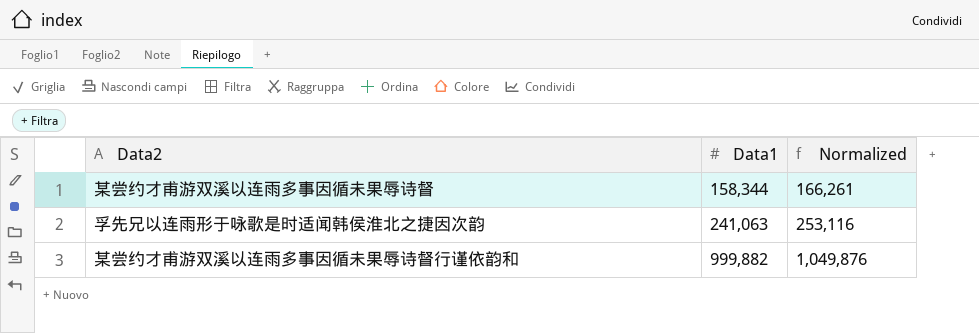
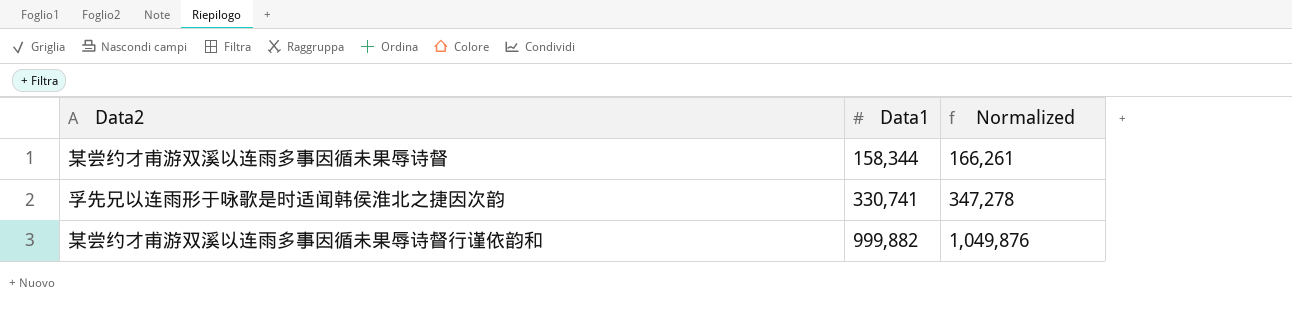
孚先兄以连雨形于咏歌是时适闻韩侯淮北之捷因次韵 | Data1: 241,063 -> 330,741
孚先兄以连雨形于咏歌是时适闻韩侯淮北之捷因次韵 | Normalized: 253,116 -> 347,278

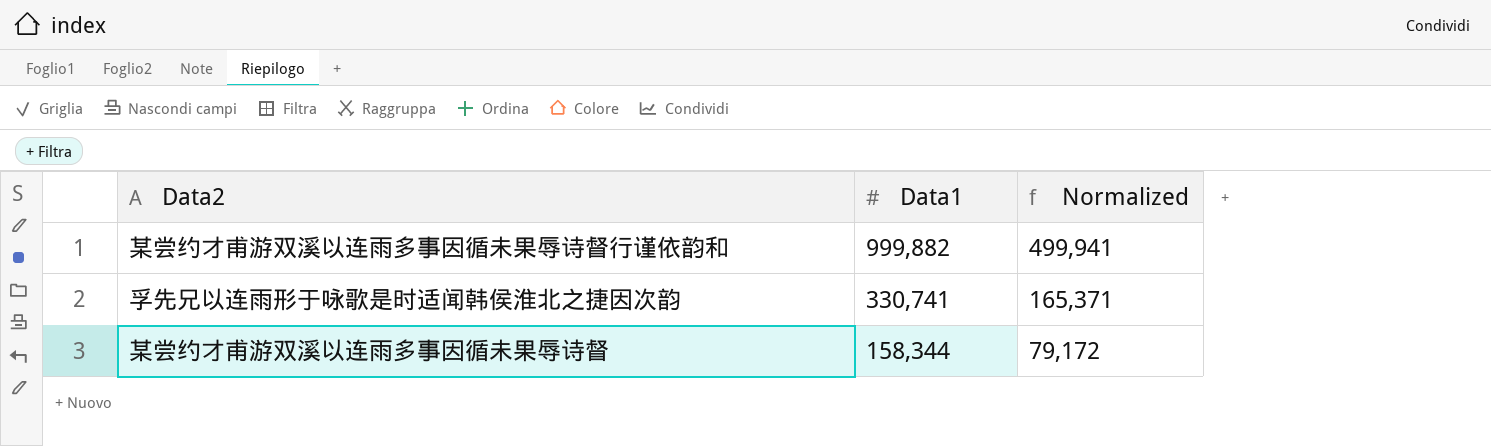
row order: Data1 ascending -> Data1 descending
column Normalized | formula: [Data1] * 1.05 -> [Data1] * 0.5

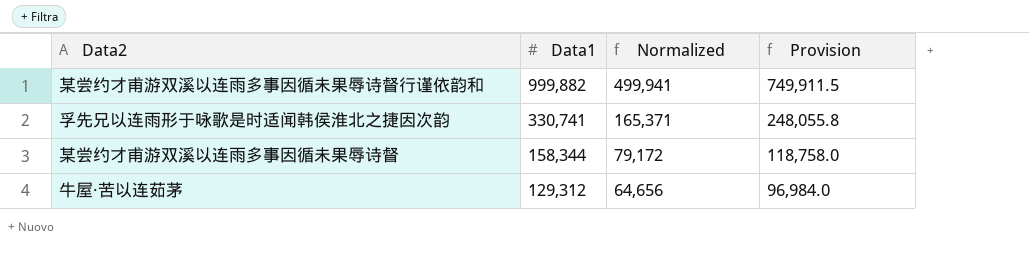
column Provision | formula: none -> [Data1] * 0.75
row 牛屋·苦以连茹茅: none -> 129,312 | 64,656 | 96,984.0

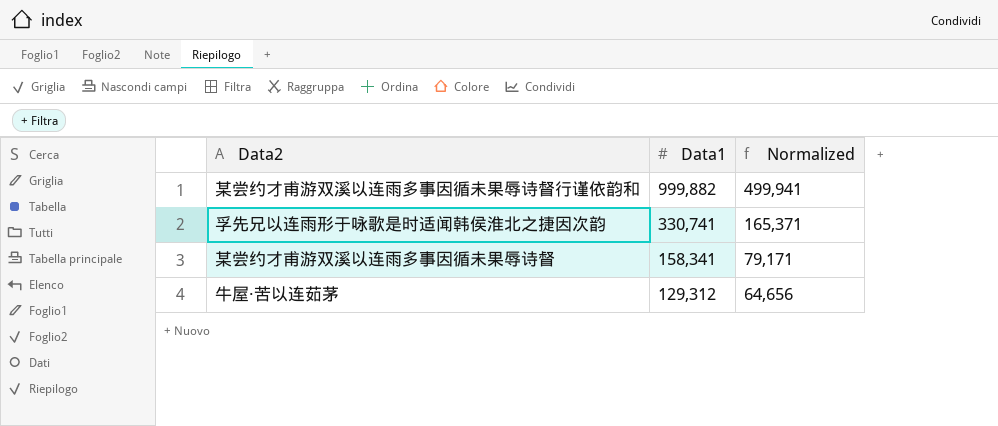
column Provision | formula: [Data1] * 0.75 -> none
某尝约才甫游双溪以连雨多事因循未果辱诗督 | Data1: 158,344 -> 158,341
某尝约才甫游双溪以连雨多事因循未果辱诗督 | Normalized: 79,172 -> 79,171

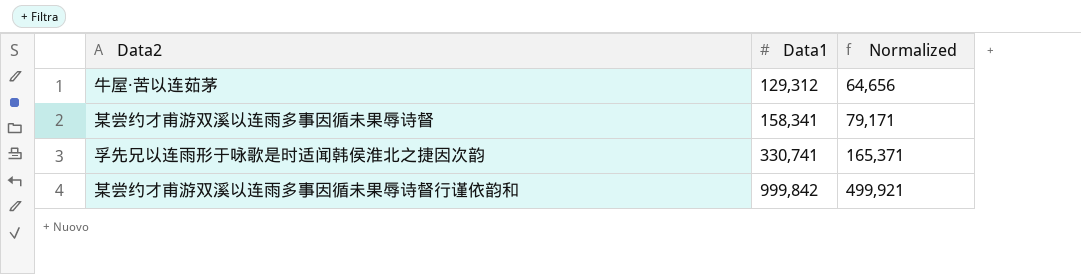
row order: Data1 descending -> Data1 ascending
某尝约才甫游双溪以连雨多事因循未果辱诗督行谨依韵和 | Data1: 999,882 -> 999,842
某尝约才甫游双溪以连雨多事因循未果辱诗督行谨依韵和 | Normalized: 499,941 -> 499,921

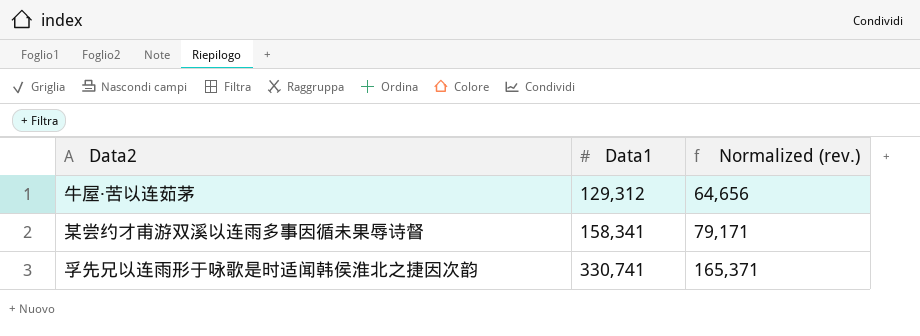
column name: Normalized -> Normalized (rev.)
row 某尝约才甫游双溪以连雨多事因循未果辱诗督行谨依韵和: 999,842 | 499,921 -> none

